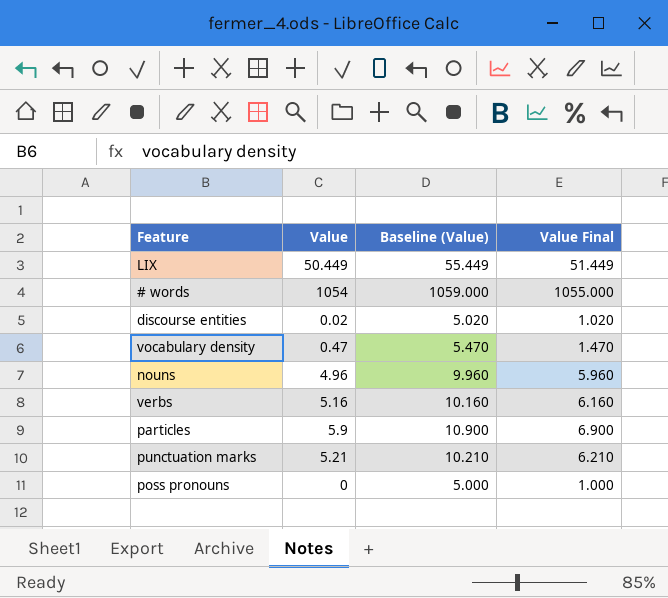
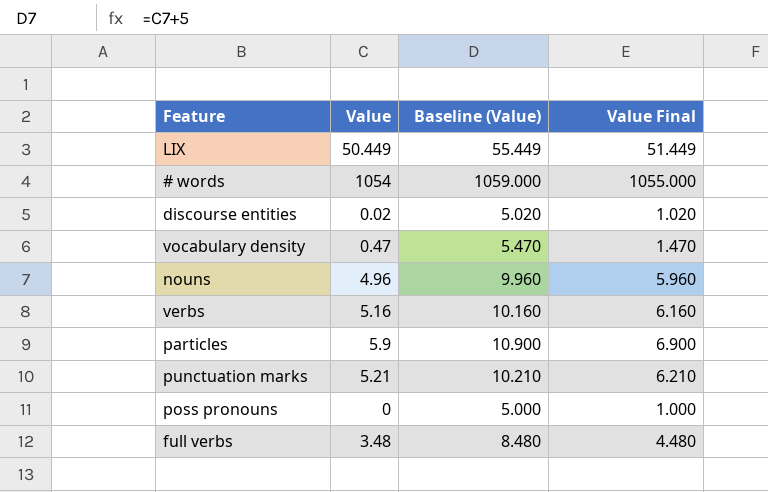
row full verbs: none -> 3.48 | 8.480 | 4.480

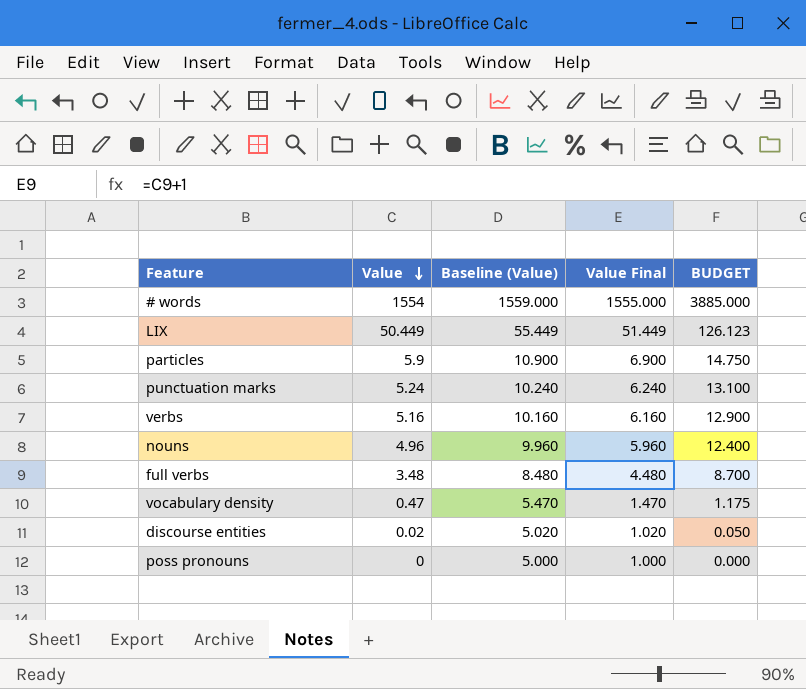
row order: none -> Value descending
column BUDGET | formula: none -> [Value] * 2.5
# words | Value: 1054 -> 1554
# words | Baseline (Value): 1059.000 -> 1559.000
# words | Value Final: 1055.000 -> 1555.000
punctuation marks | Value: 5.21 -> 5.24
punctuation marks | Baseline (Value): 10.210 -> 10.240
punctuation marks | Value Final: 6.210 -> 6.240

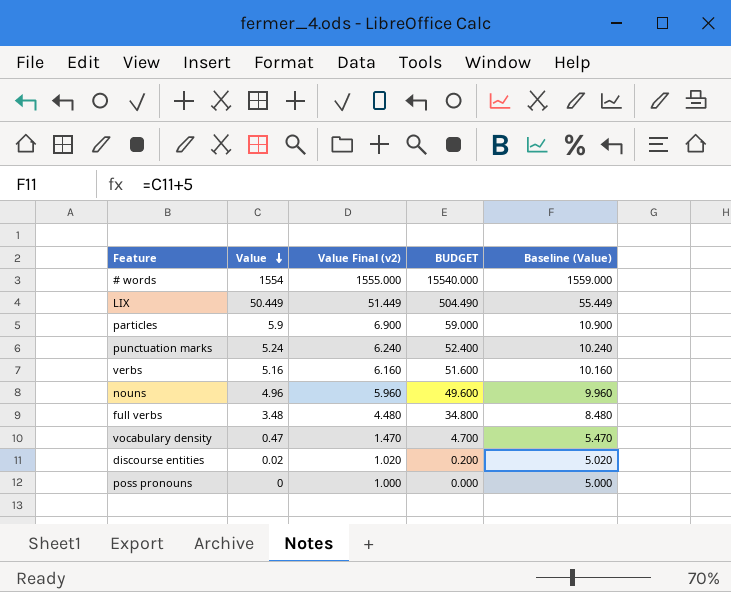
column name: Value Final -> Value Final (v2)
column BUDGET | formula: [Value] * 2.5 -> [Value] * 10
column Baseline (Value) | position: 3 -> 5

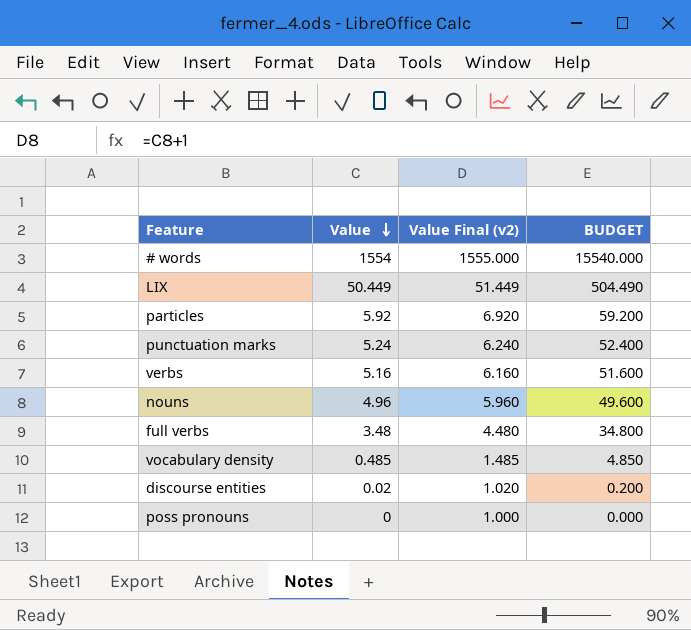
column Baseline (Value) | formula: [Value] + 5 -> none
particles | Value: 5.9 -> 5.92
particles | Value Final (v2): 6.900 -> 6.920
particles | BUDGET: 59.000 -> 59.200
vocabulary density | Value: 0.47 -> 0.485
vocabulary density | Value Final (v2): 1.470 -> 1.485
vocabulary density | BUDGET: 4.700 -> 4.850

